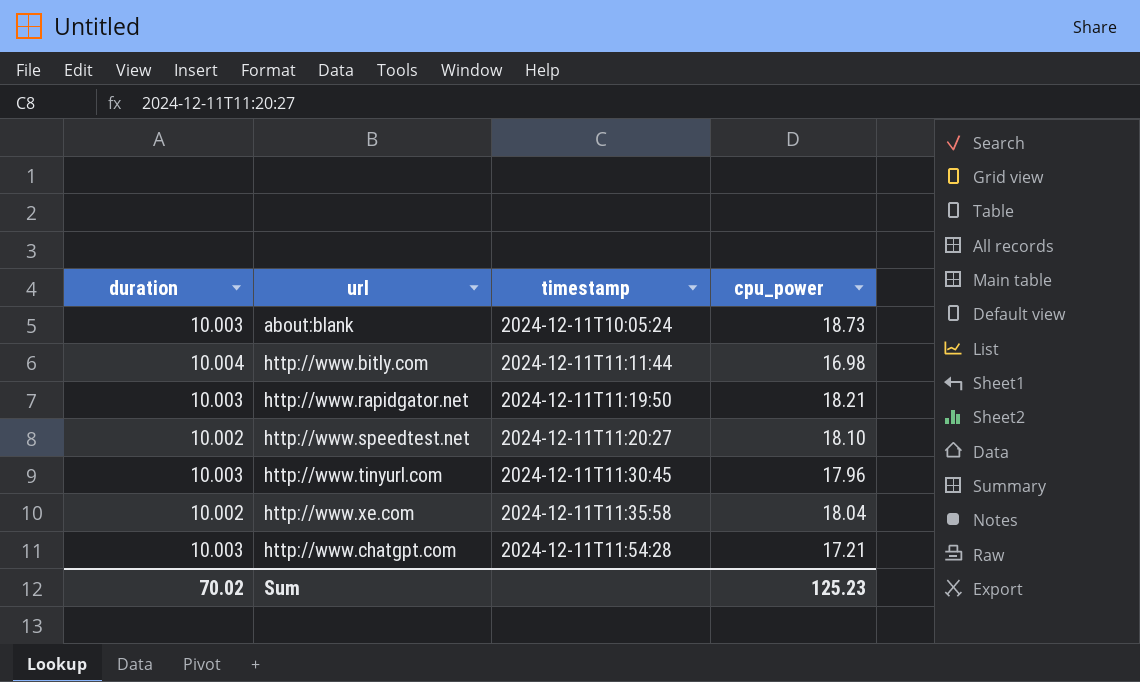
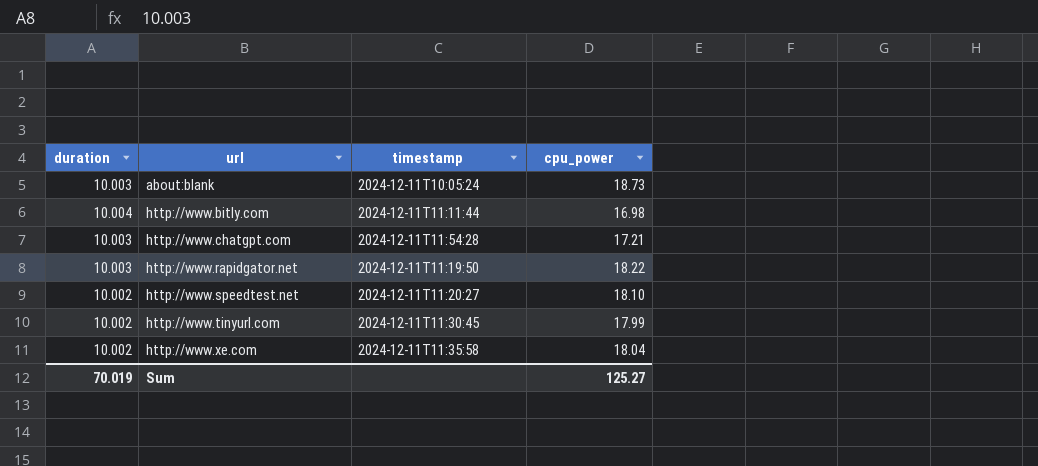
row order: timestamp ascending -> url ascending
http://www.rapidgator.net | cpu_power: 18.21 -> 18.22
http://www.tinyurl.com | duration: 10.003 -> 10.002
http://www.tinyurl.com | cpu_power: 17.96 -> 17.99
Sum | duration: 70.02 -> 70.019
Sum | cpu_power: 125.23 -> 125.27

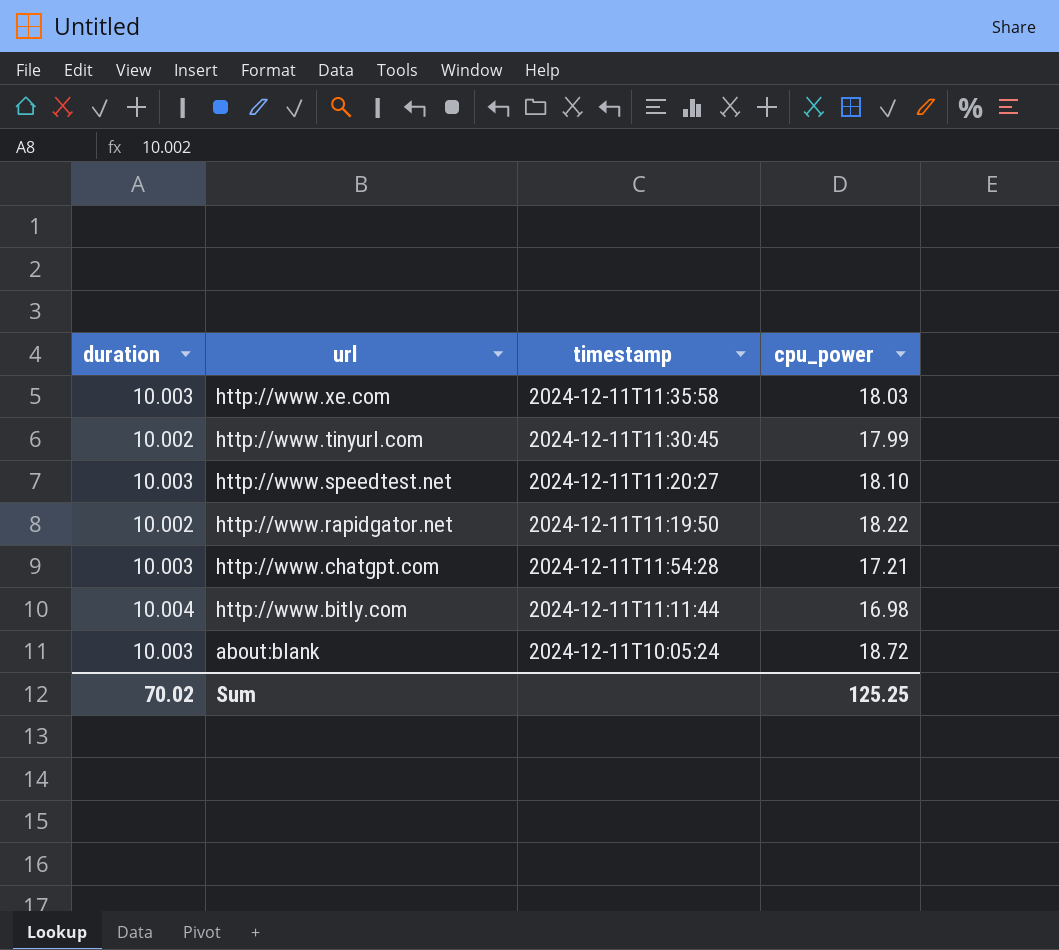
row order: url ascending -> url descending
http://www.xe.com | duration: 10.002 -> 10.003
http://www.xe.com | cpu_power: 18.04 -> 18.03
http://www.speedtest.net | duration: 10.002 -> 10.003
http://www.rapidgator.net | duration: 10.003 -> 10.002
about:blank | cpu_power: 18.73 -> 18.72
Sum | duration: 70.019 -> 70.02
Sum | cpu_power: 125.27 -> 125.25

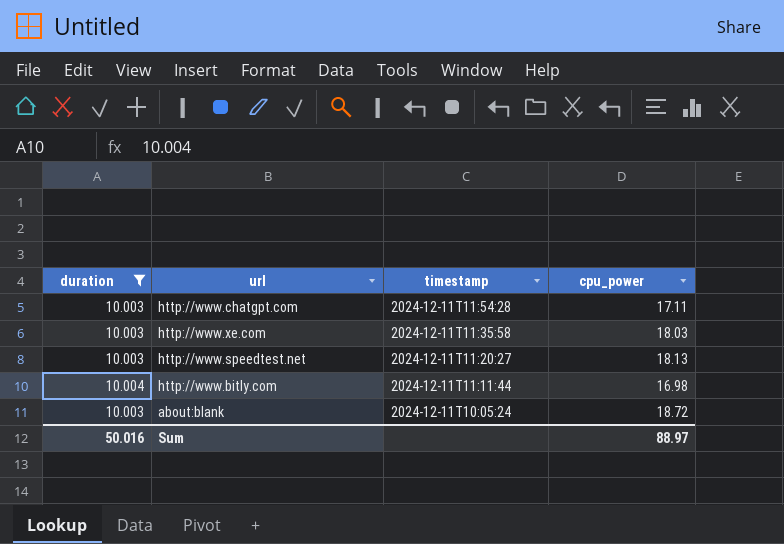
filter: none -> duration != 10.002
row order: url descending -> timestamp descending
http://www.chatgpt.com | cpu_power: 17.21 -> 17.11
http://www.speedtest.net | cpu_power: 18.10 -> 18.13
Sum | duration: 70.02 -> 50.016
Sum | cpu_power: 125.25 -> 88.97

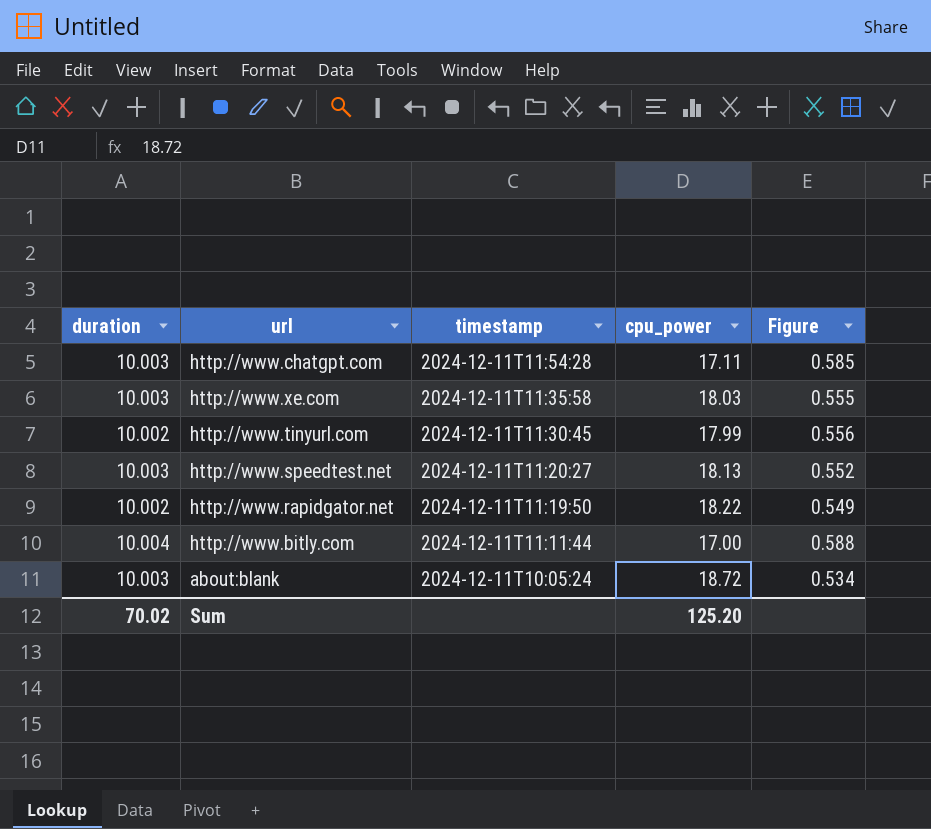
filter: duration != 10.002 -> none
column Figure | formula: none -> [duration] / [cpu_power]
http://www.bitly.com | cpu_power: 16.98 -> 17.00
Sum | duration: 50.016 -> 70.02
Sum | cpu_power: 88.97 -> 125.20

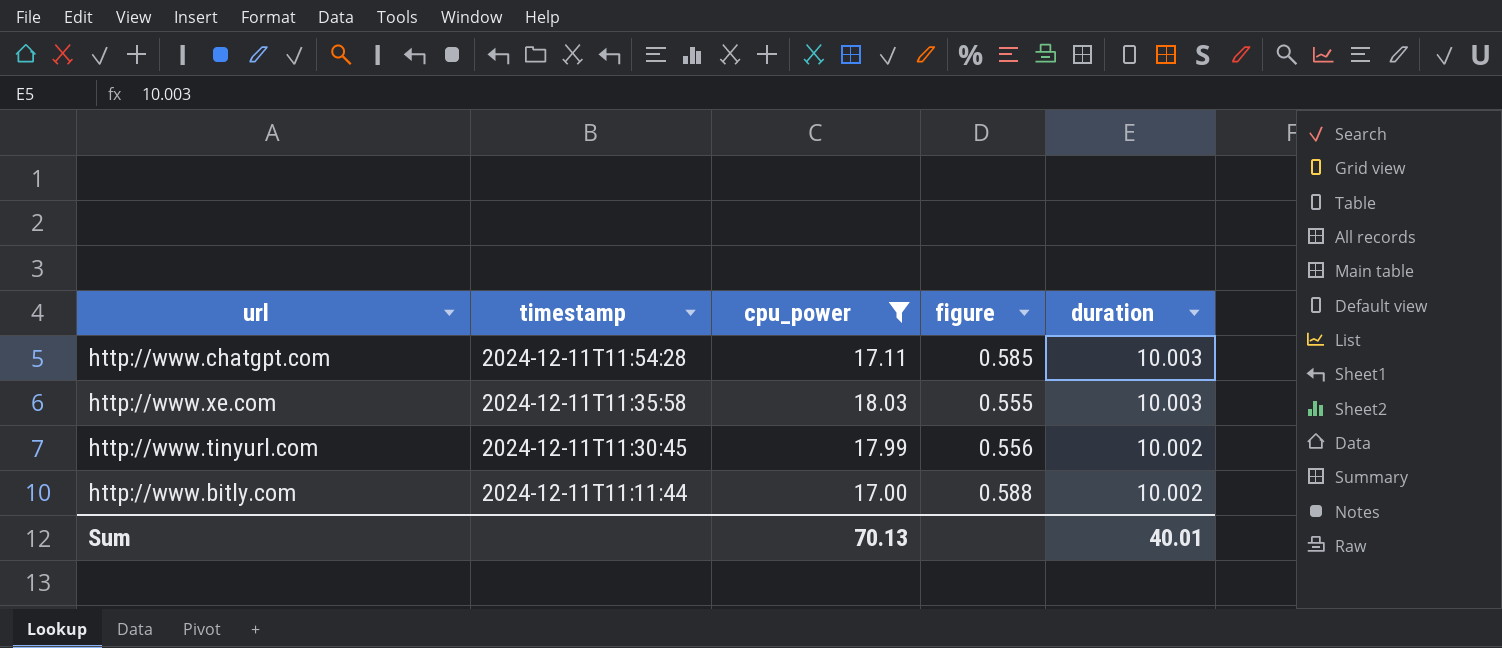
filter: none -> cpu_power <= 18.03
column name: Figure -> figure
column duration | position: 1 -> 5
http://www.bitly.com | duration: 10.004 -> 10.002
Sum | cpu_power: 125.20 -> 70.13
Sum | duration: 70.02 -> 40.01

